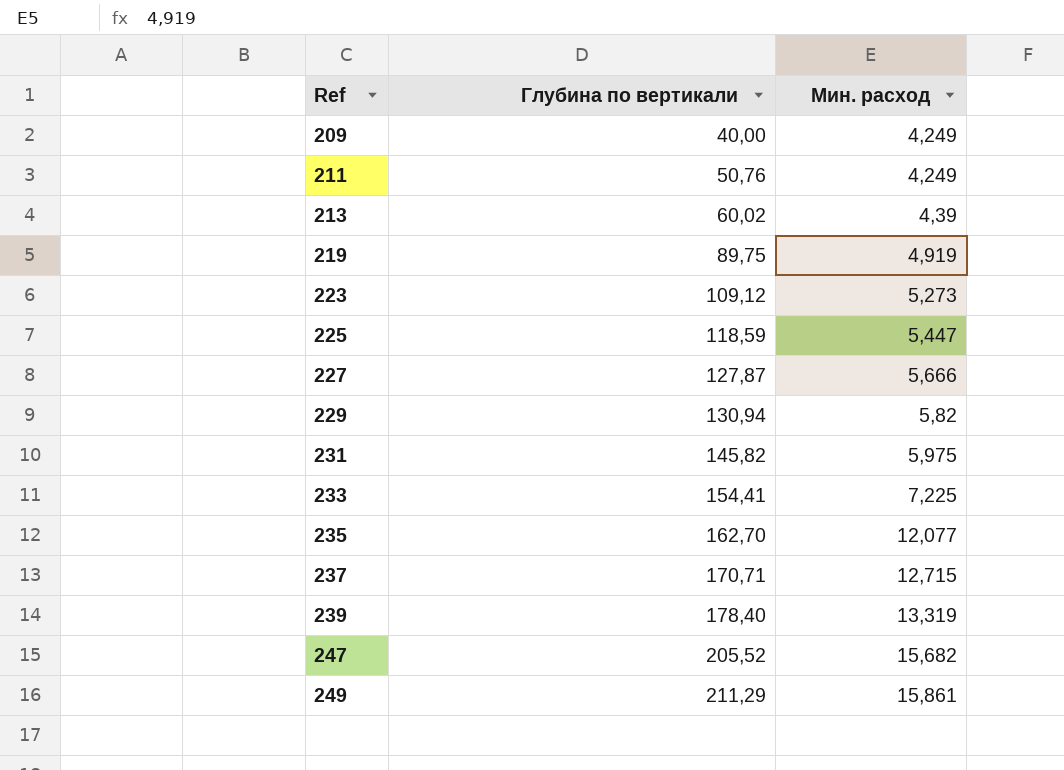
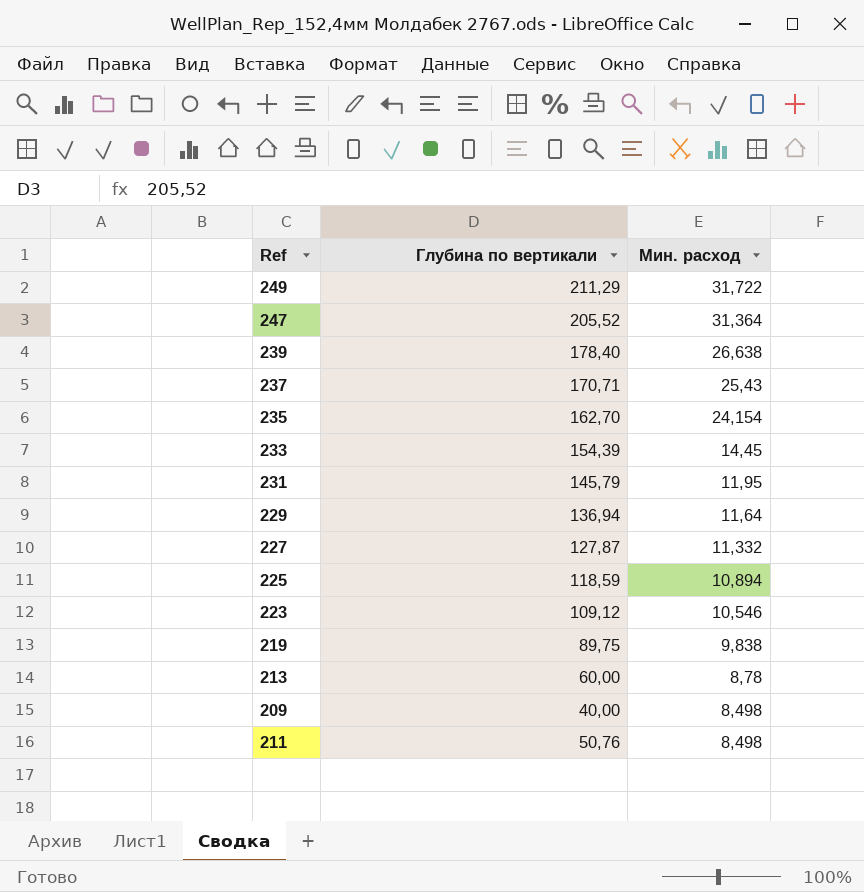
row order: Ref ascending -> Мин. расход descending
249 | Мин. расход: 15,861 -> 31,722
247 | Мин. расход: 15,682 -> 31,364
239 | Мин. расход: 13,319 -> 26,638
237 | Мин. расход: 12,715 -> 25,43
235 | Мин. расход: 12,077 -> 24,154
233 | Глубина по вертикали: 154,41 -> 154,39
233 | Мин. расход: 7,225 -> 14,45
231 | Глубина по вертикали: 145,82 -> 145,79
231 | Мин. расход: 5,975 -> 11,95
229 | Глубина по вертикали: 130,94 -> 136,94
229 | Мин. расход: 5,82 -> 11,64
227 | Мин. расход: 5,666 -> 11,332
225 | Мин. расход: 5,447 -> 10,894
223 | Мин. расход: 5,273 -> 10,546
219 | Мин. расход: 4,919 -> 9,838
213 | Глубина по вертикали: 60,02 -> 60,00
213 | Мин. расход: 4,39 -> 8,78
209 | Мин. расход: 4,249 -> 8,498
211 | Мин. расход: 4,249 -> 8,498

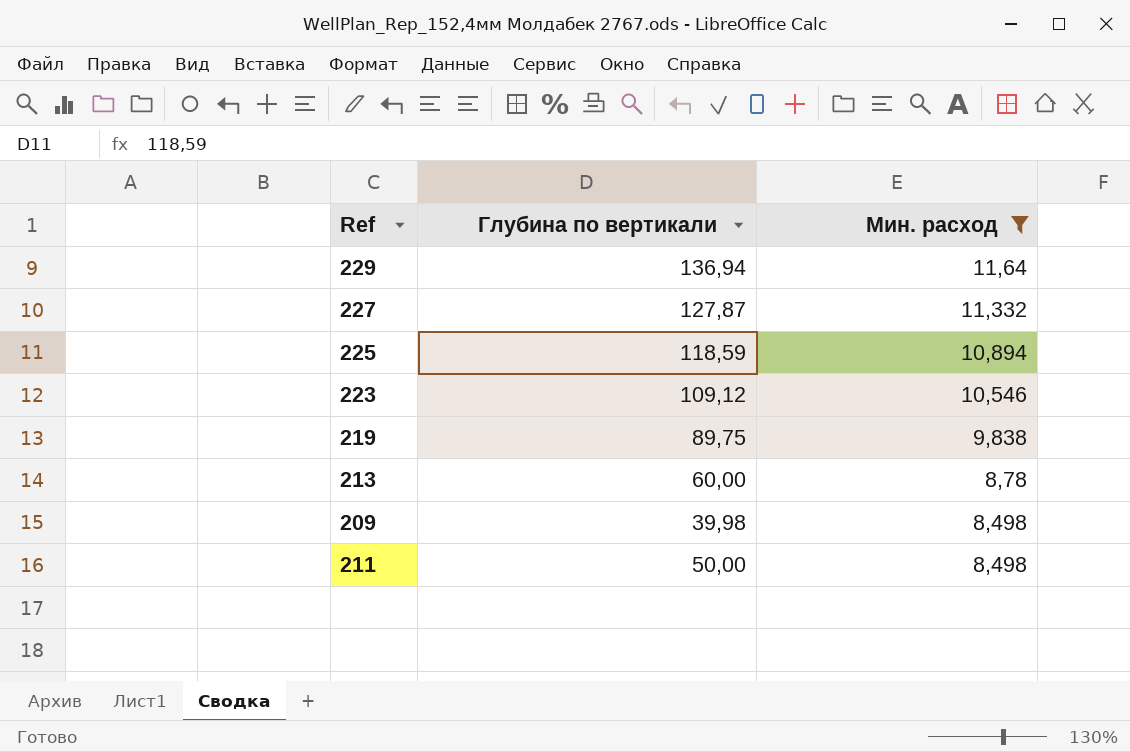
filter: none -> Мин. расход <= 11,64
209 | Глубина по вертикали: 40,00 -> 39,98
211 | Глубина по вертикали: 50,76 -> 50,00

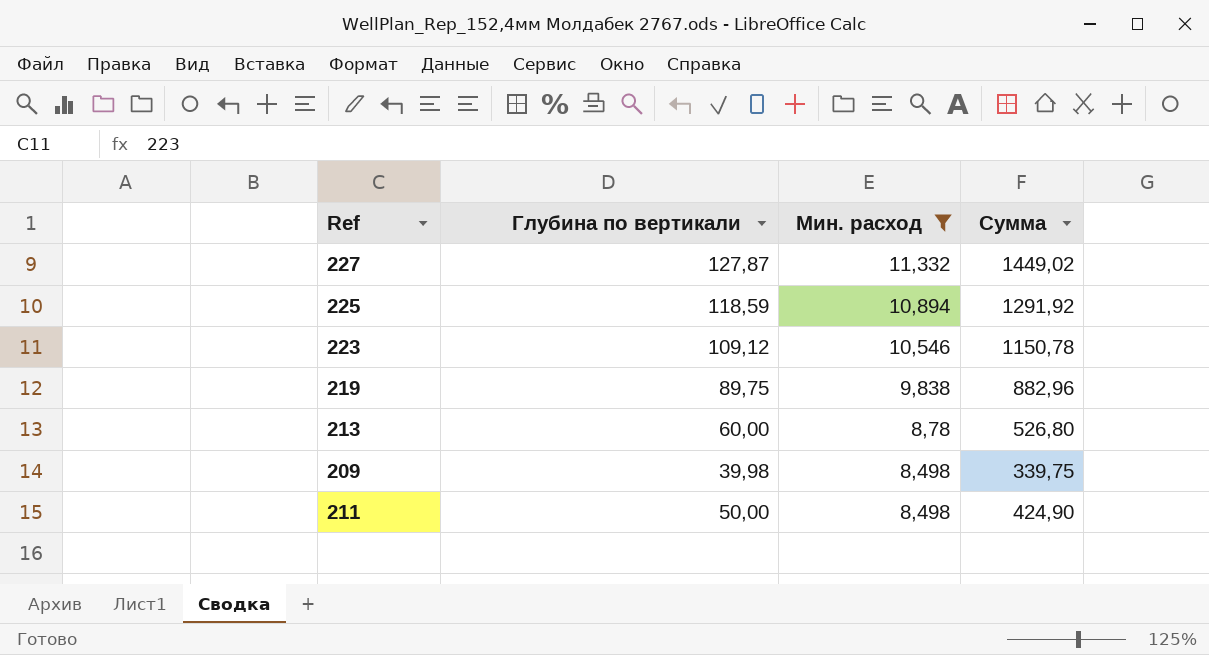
column Сумма | formula: none -> [Глубина по вертикали] * [Мин. расход]
row 229: 136,94 | 11,64 -> none

